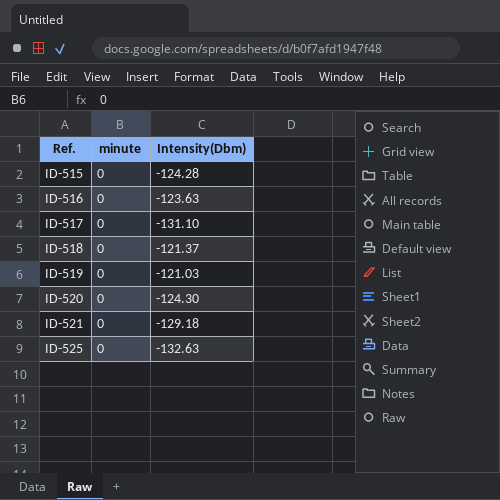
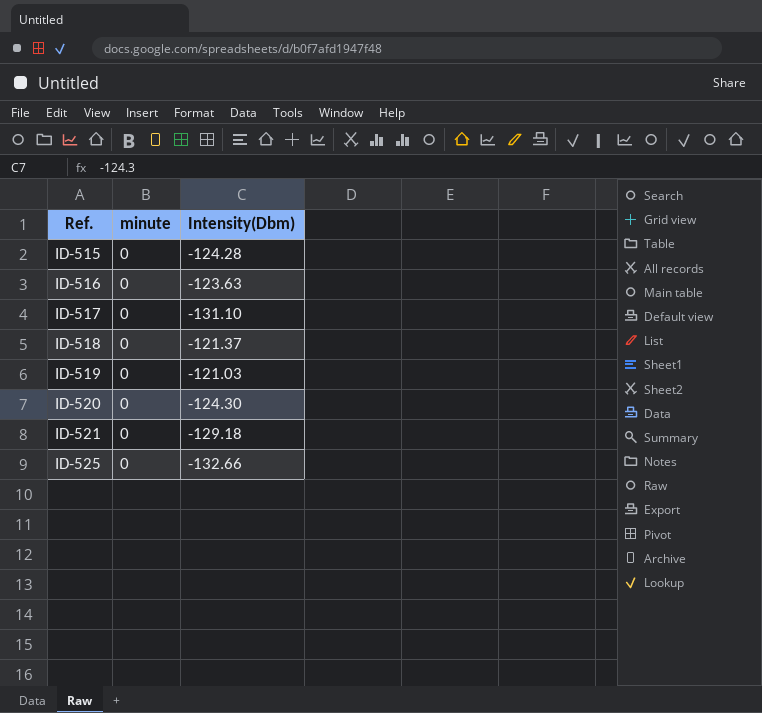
ID-525 | Intensity(Dbm): -132.63 -> -132.66

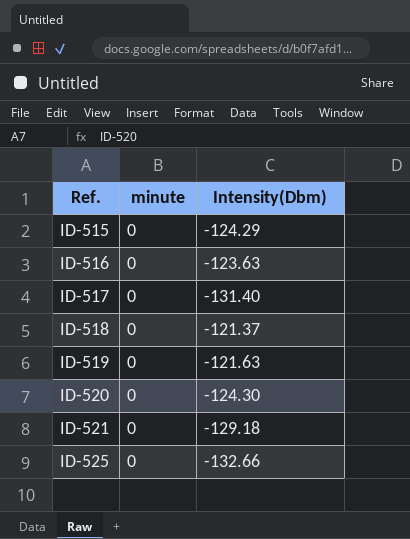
ID-515 | Intensity(Dbm): -124.28 -> -124.29
ID-517 | Intensity(Dbm): -131.10 -> -131.40
ID-519 | Intensity(Dbm): -121.03 -> -121.63

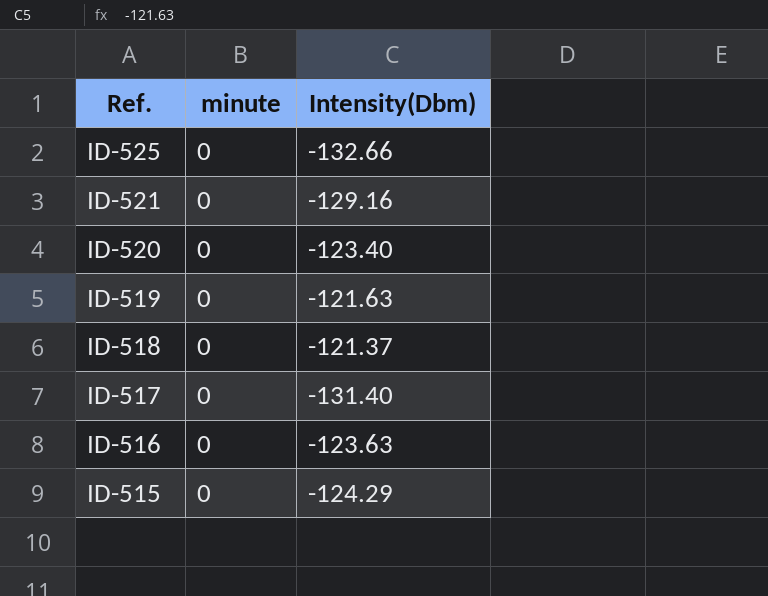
row order: Ref. ascending -> Ref. descending
ID-521 | Intensity(Dbm): -129.18 -> -129.16
ID-520 | Intensity(Dbm): -124.30 -> -123.40

